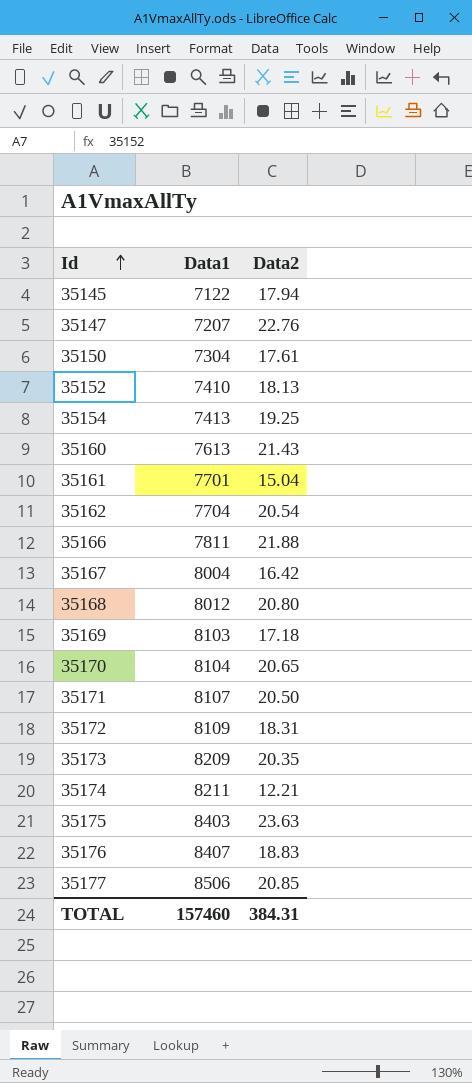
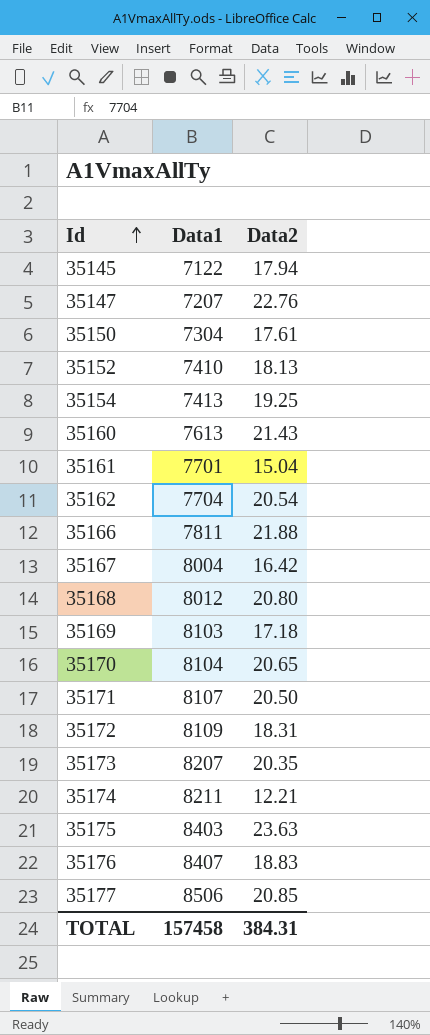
35173 | Data1: 8209 -> 8207
TOTAL | Data1: 157460 -> 157458

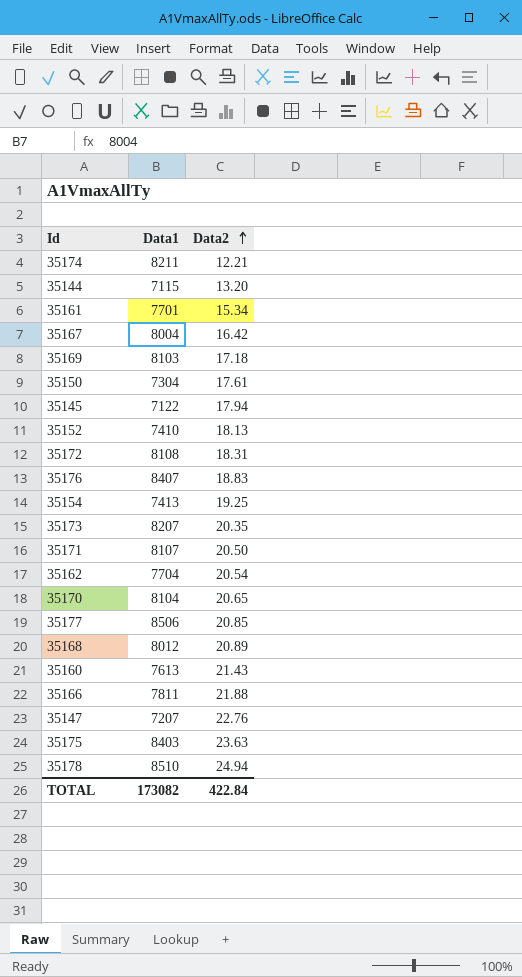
row order: Id ascending -> Data2 ascending
row 35144: none -> 7115 | 13.20
35161 | Data2: 15.04 -> 15.34
35172 | Data1: 8109 -> 8108
35168 | Data2: 20.80 -> 20.89
row 35178: none -> 8510 | 24.94
TOTAL | Data1: 157458 -> 173082
TOTAL | Data2: 384.31 -> 422.84

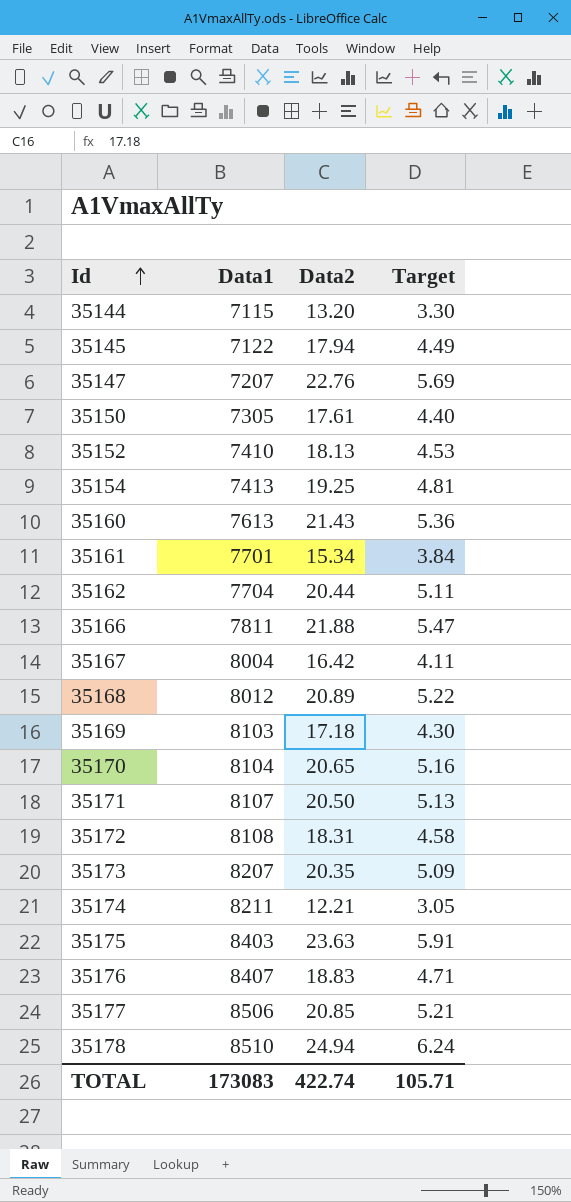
row order: Data2 ascending -> Id ascending
column Target | formula: none -> [Data2] * 0.25
35150 | Data1: 7304 -> 7305
35162 | Data2: 20.54 -> 20.44
TOTAL | Data1: 173082 -> 173083
TOTAL | Data2: 422.84 -> 422.74

